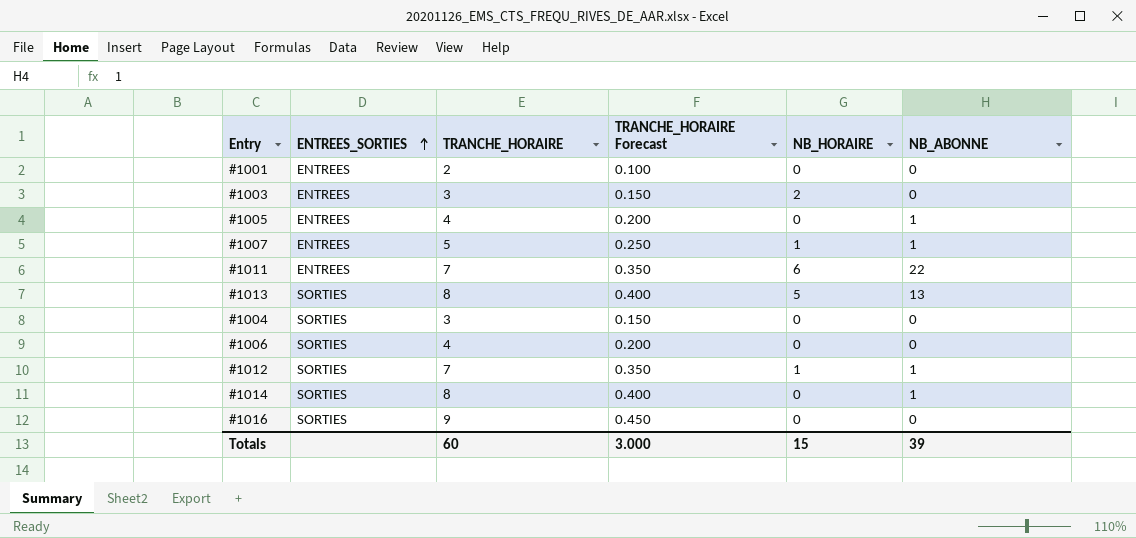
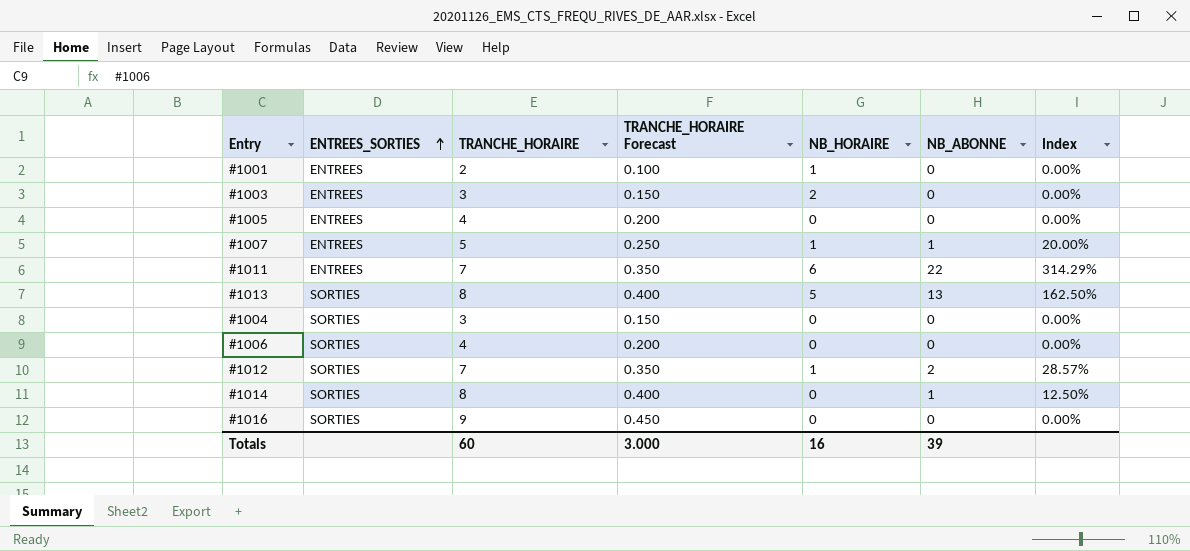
column Index | formula: none -> [NB_ABONNE] / [TRANCHE_HORAIRE]
#1001 | NB_HORAIRE: 0 -> 1
#1005 | NB_ABONNE: 1 -> 0
#1012 | NB_ABONNE: 1 -> 2
Totals | NB_HORAIRE: 15 -> 16

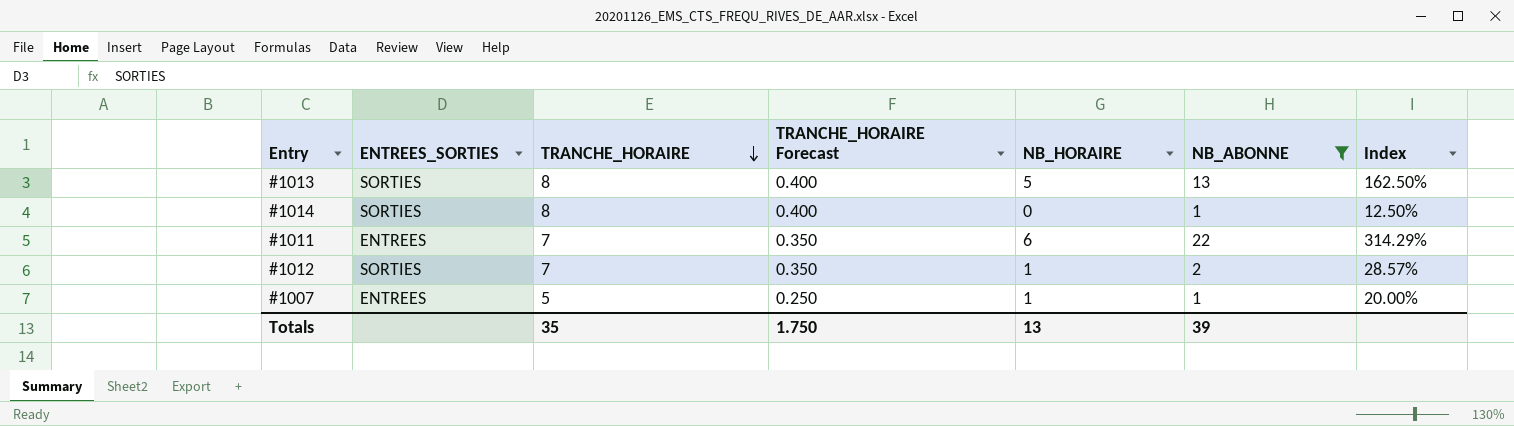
filter: none -> NB_ABONNE != 0
row order: ENTREES_SORTIES ascending -> TRANCHE_HORAIRE descending
Totals | TRANCHE_HORAIRE: 60 -> 35
Totals | TRANCHE_HORAIRE Forecast: 3.000 -> 1.750
Totals | NB_HORAIRE: 16 -> 13

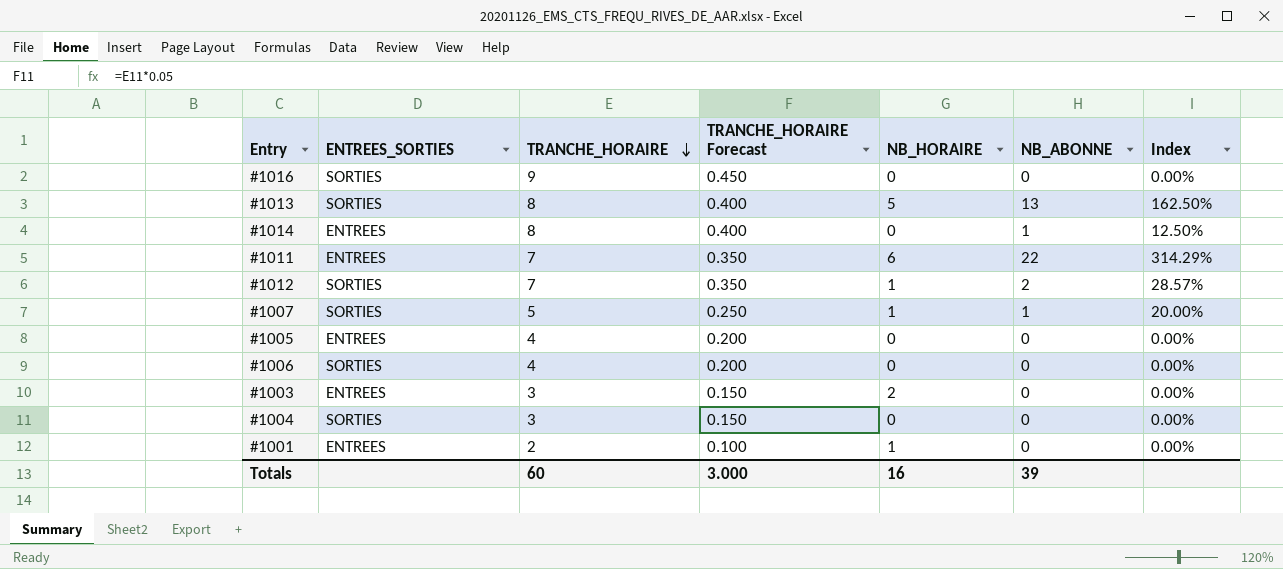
filter: NB_ABONNE != 0 -> none
#1014 | ENTREES_SORTIES: SORTIES -> ENTREES
#1007 | ENTREES_SORTIES: ENTREES -> SORTIES
Totals | TRANCHE_HORAIRE: 35 -> 60
Totals | TRANCHE_HORAIRE Forecast: 1.750 -> 3.000
Totals | NB_HORAIRE: 13 -> 16

